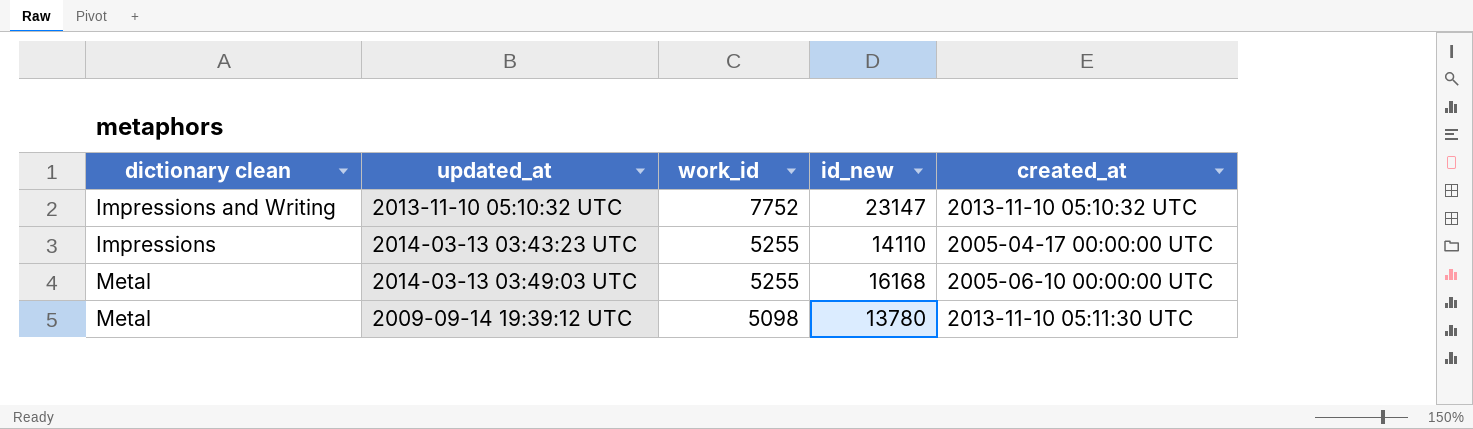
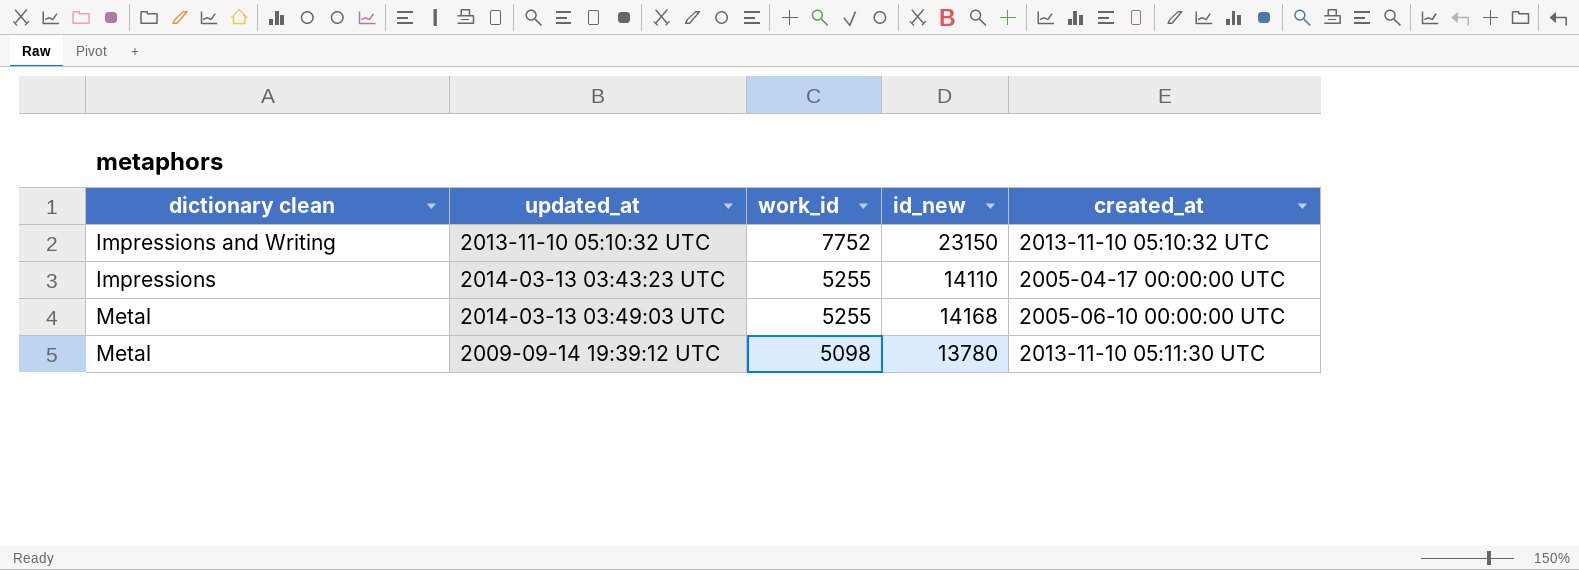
2013-11-10 05:10:32 UTC | id_new: 23147 -> 23150
2014-03-13 03:49:03 UTC | id_new: 16168 -> 14168

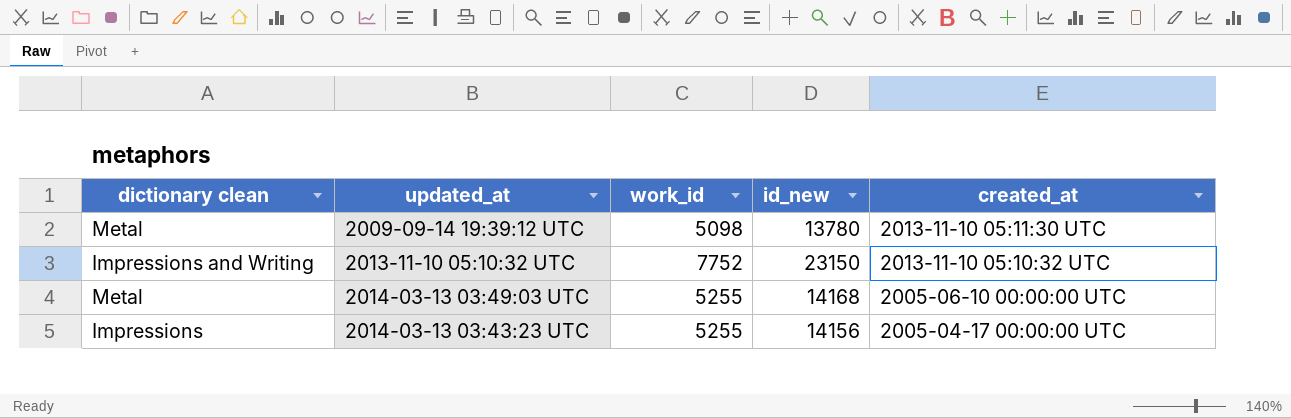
row order: work_id descending -> created_at descending
2014-03-13 03:43:23 UTC | id_new: 14110 -> 14156

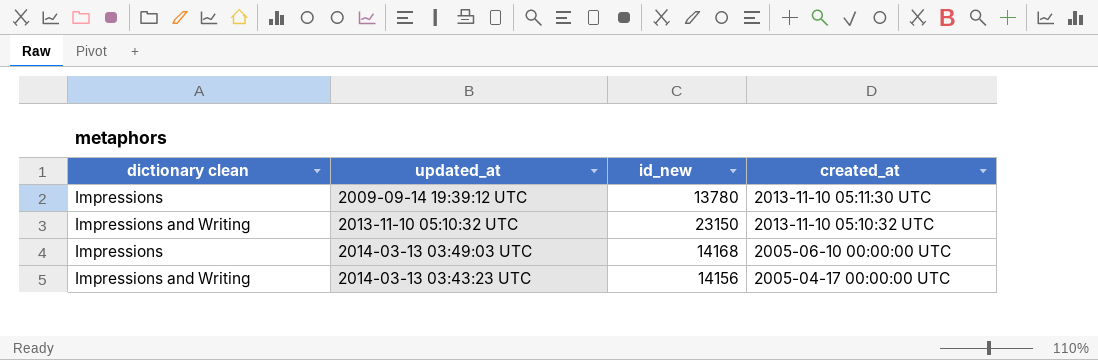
column work_id | position: 3 -> none
2009-09-14 19:39:12 UTC | dictionary clean: Metal -> Impressions
2014-03-13 03:49:03 UTC | dictionary clean: Metal -> Impressions
2014-03-13 03:43:23 UTC | dictionary clean: Impressions -> Impressions and Writing

